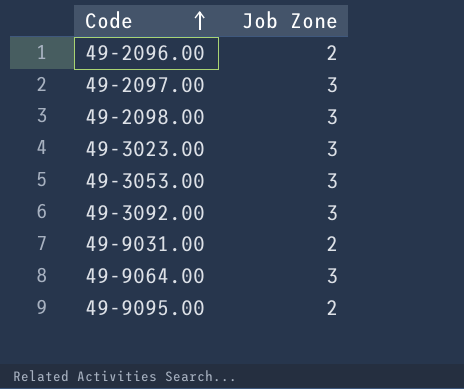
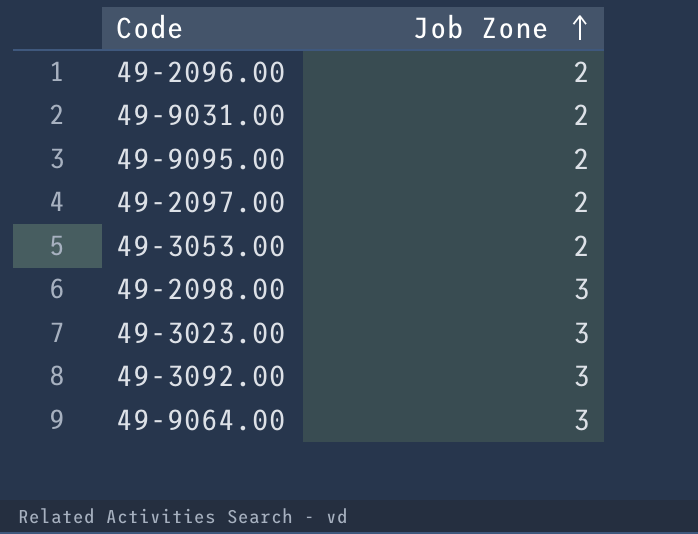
row order: Code ascending -> Job Zone ascending
49-2097.00 | Job Zone: 3 -> 2
49-3053.00 | Job Zone: 3 -> 2

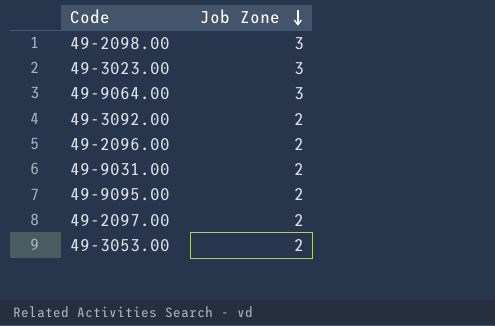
row order: Job Zone ascending -> Job Zone descending
49-3092.00 | Job Zone: 3 -> 2

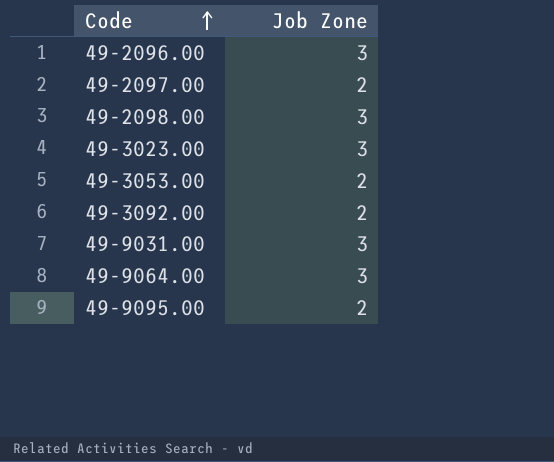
row order: Job Zone descending -> Code ascending
49-2096.00 | Job Zone: 2 -> 3
49-9031.00 | Job Zone: 2 -> 3

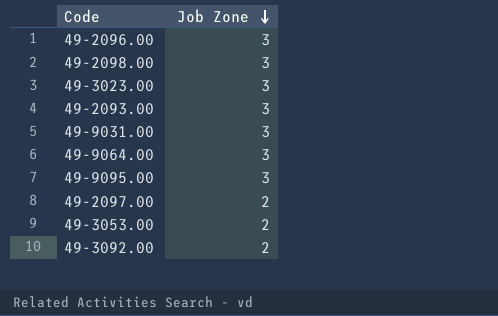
row order: Code ascending -> Job Zone descending
row 49-2093.00: none -> 3
49-9095.00 | Job Zone: 2 -> 3

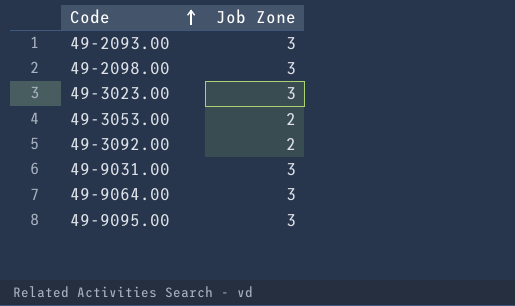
row order: Job Zone descending -> Code ascending
row 49-2096.00: 3 -> none
row 49-2097.00: 2 -> none

